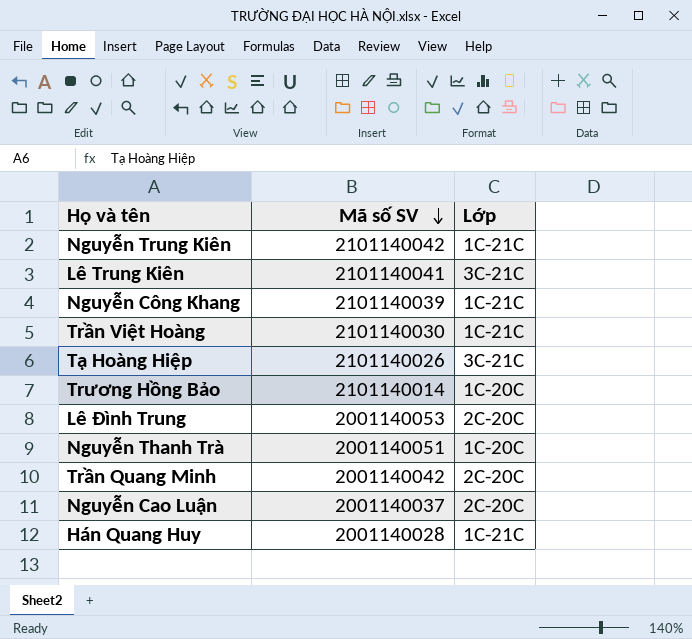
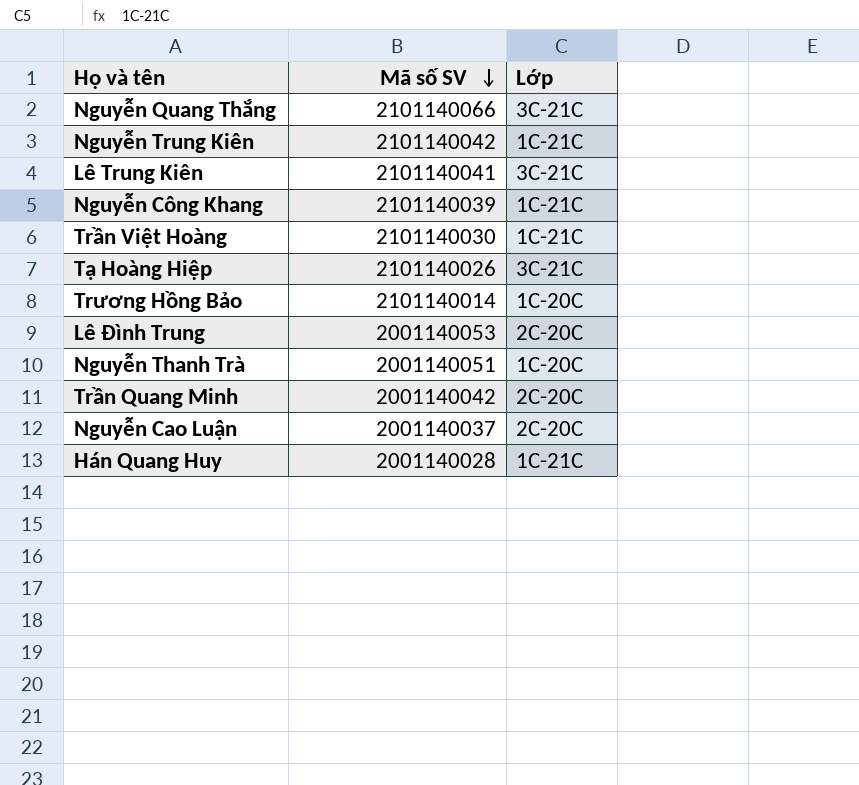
row Nguyễn Quang Thắng: none -> 2101140066 | 3C-21C

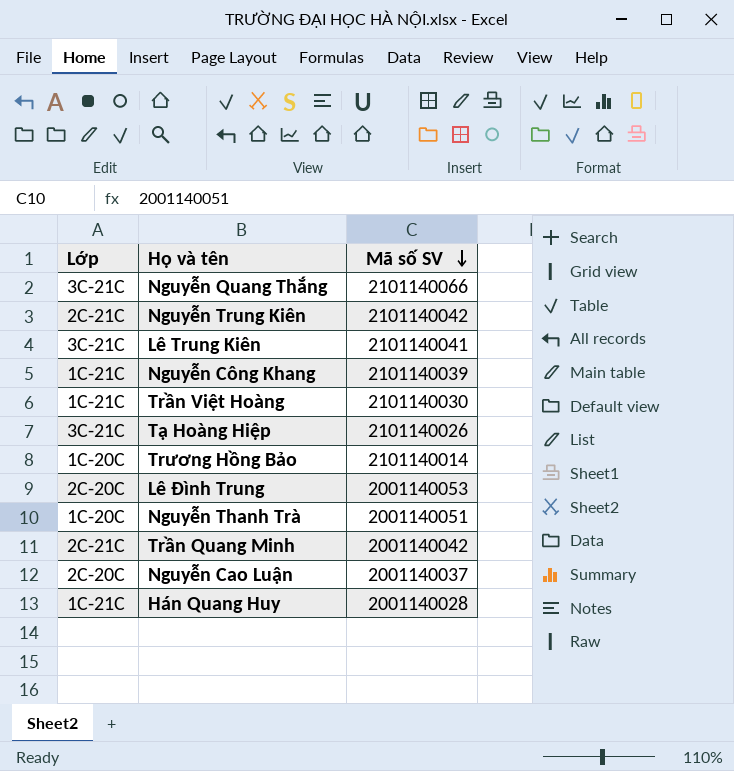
column Lớp | position: 3 -> 1
Nguyễn Trung Kiên | Lớp: 1C-21C -> 2C-21C
Trần Quang Minh | Lớp: 2C-20C -> 2C-21C

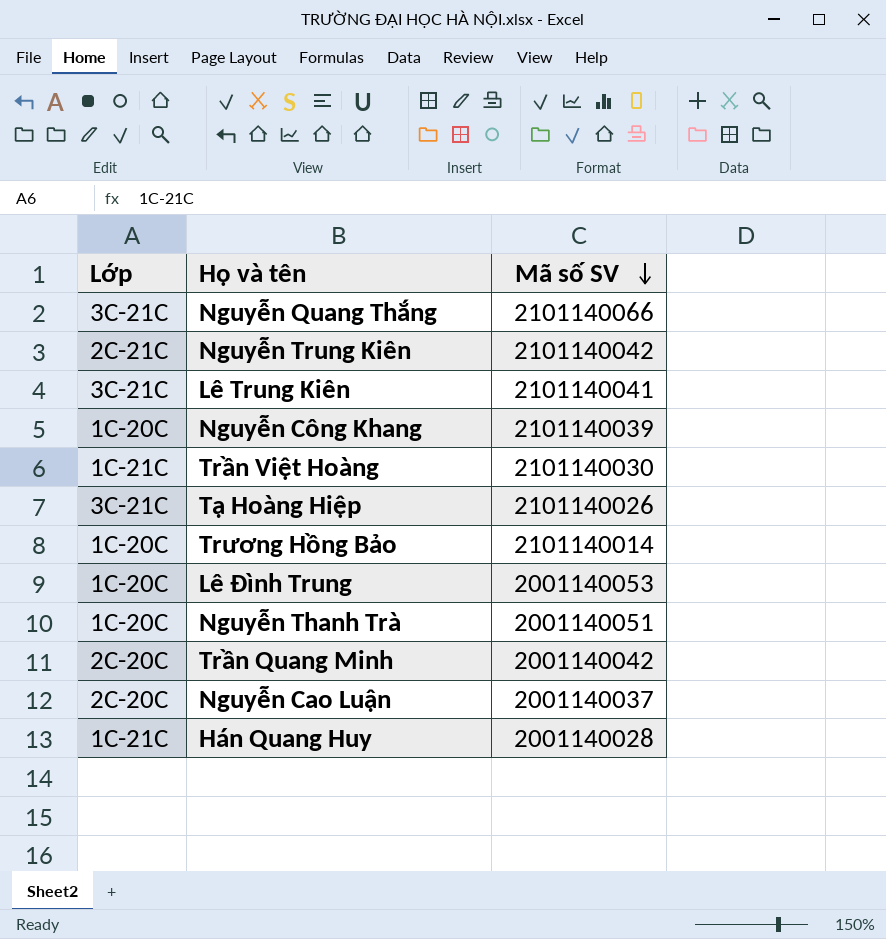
Nguyễn Công Khang | Lớp: 1C-21C -> 1C-20C
Lê Đình Trung | Lớp: 2C-20C -> 1C-20C
Trần Quang Minh | Lớp: 2C-21C -> 2C-20C

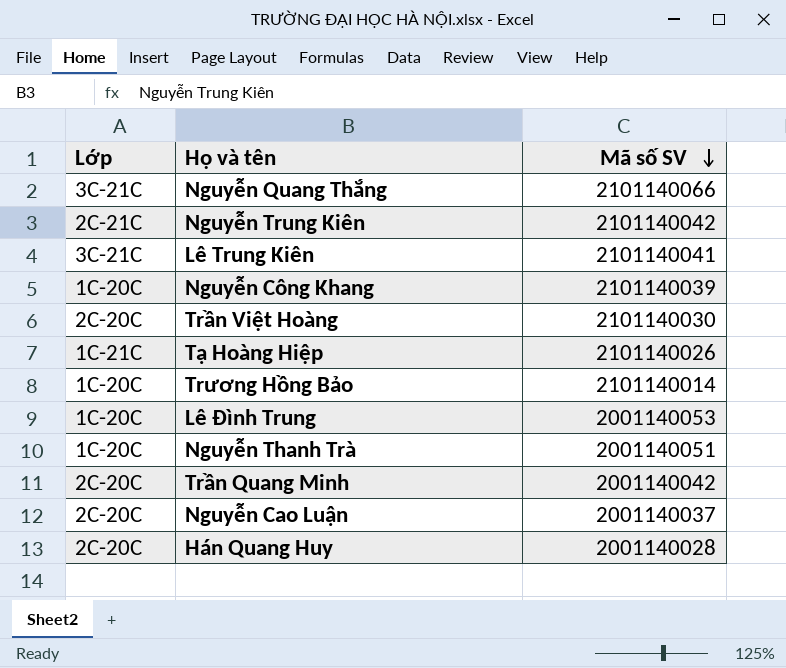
Trần Việt Hoàng | Lớp: 1C-21C -> 2C-20C
Tạ Hoàng Hiệp | Lớp: 3C-21C -> 1C-21C
Hán Quang Huy | Lớp: 1C-21C -> 2C-20C

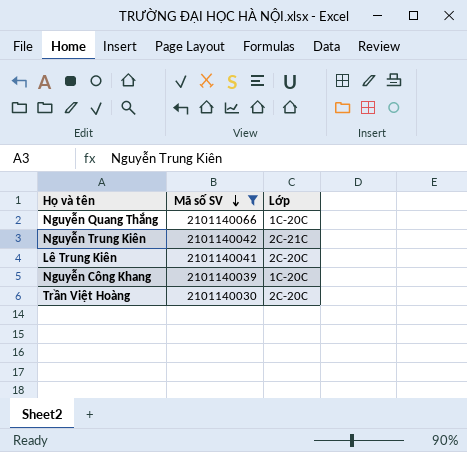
filter: none -> Mã số SV >= 2101140030
column Lớp | position: 1 -> 3
Nguyễn Quang Thắng | Lớp: 3C-21C -> 1C-20C
Lê Trung Kiên | Lớp: 3C-21C -> 2C-20C

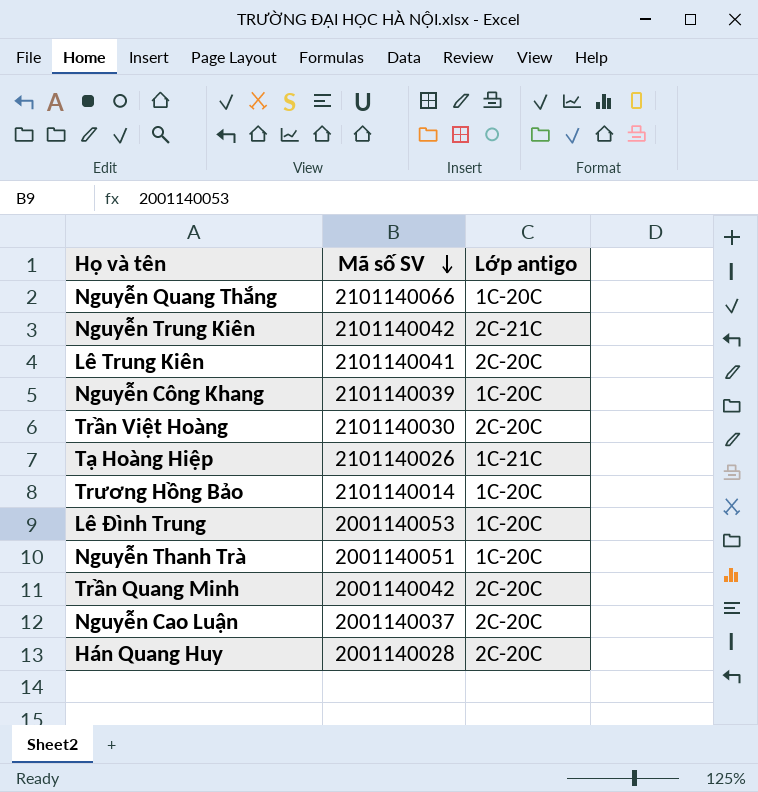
filter: Mã số SV >= 2101140030 -> none
column name: Lớp -> Lớp antigo

